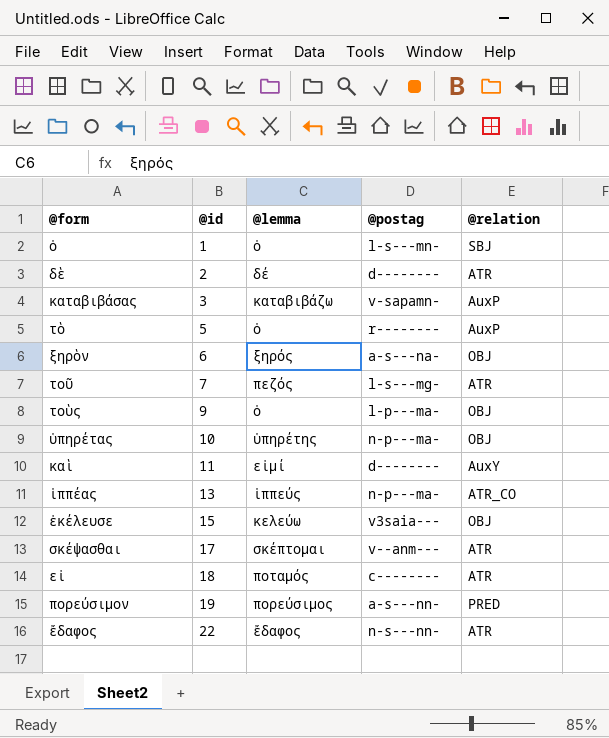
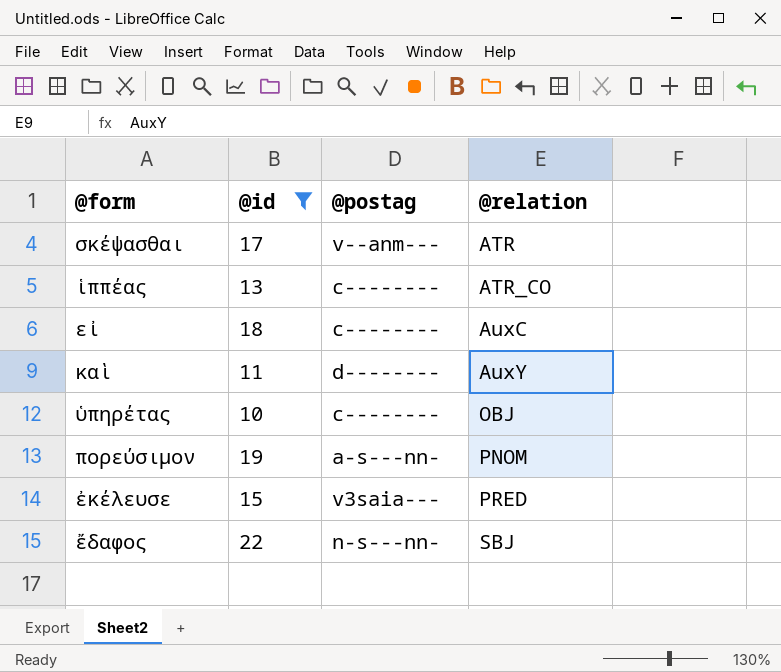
filter: none -> @id >= 10
row order: @id ascending -> @relation ascending
column @lemma | position: 3 -> none
ἱππέας | @postag: n-p---ma- -> c--------
εἰ | @relation: ATR -> AuxC
ὑπηρέτας | @postag: n-p---ma- -> c--------
πορεύσιμον | @relation: PRED -> PNOM
ἐκέλευσε | @relation: OBJ -> PRED
ἔδαφος | @relation: ATR -> SBJ

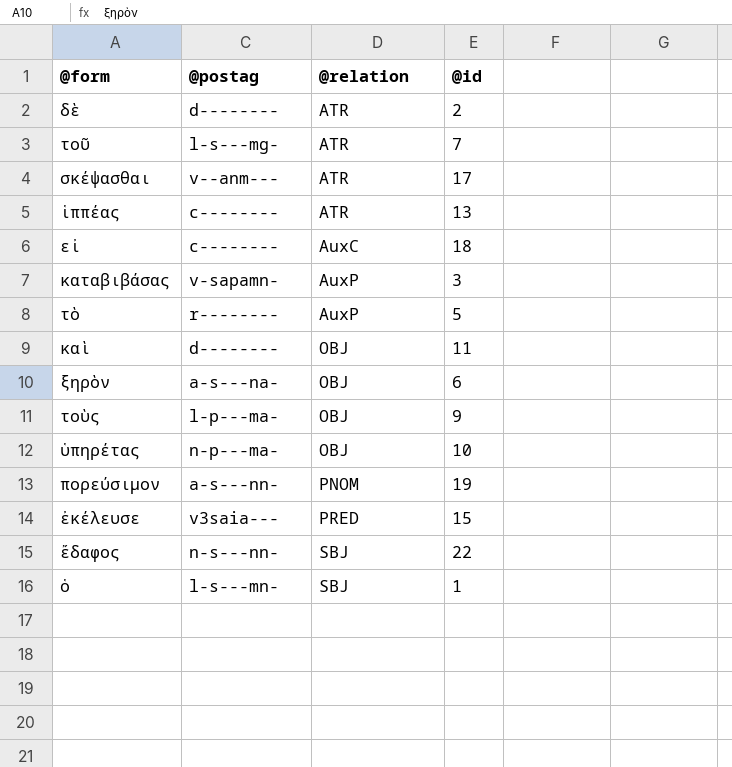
filter: @id >= 10 -> none
column @id | position: 2 -> 4
ἱππέας | @relation: ATR_CO -> ATR
καὶ | @relation: AuxY -> OBJ
ὑπηρέτας | @postag: c-------- -> n-p---ma-

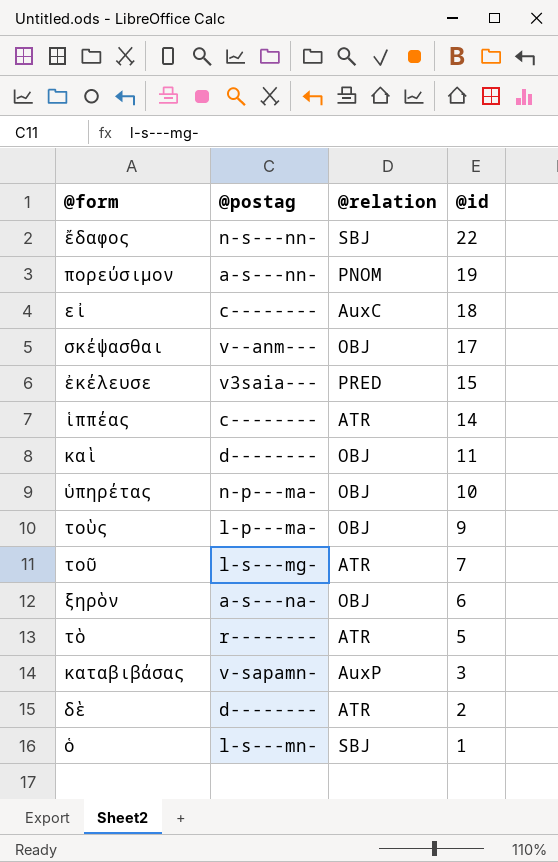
row order: @relation ascending -> @id descending
σκέψασθαι | @relation: ATR -> OBJ
ἱππέας | @id: 13 -> 14
τὸ | @relation: AuxP -> ATR

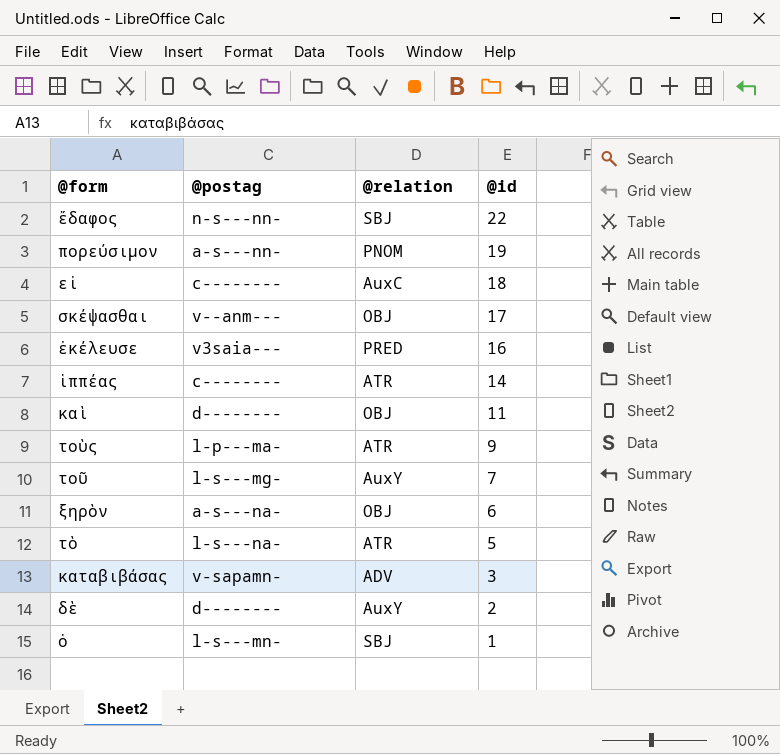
row ὑπηρέτας: n-p---ma- | OBJ | 10 -> none
ἐκέλευσε | @id: 15 -> 16
τοὺς | @relation: OBJ -> ATR
τοῦ | @relation: ATR -> AuxY
τὸ | @postag: r-------- -> l-s---na-
καταβιβάσας | @relation: AuxP -> ADV
δὲ | @relation: ATR -> AuxY

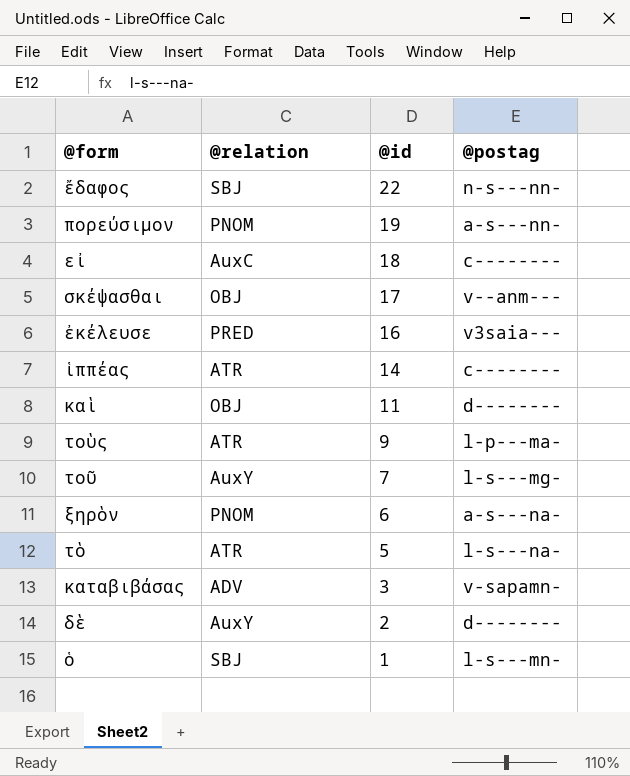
column @postag | position: 2 -> 4
ξηρὸν | @relation: OBJ -> PNOM

